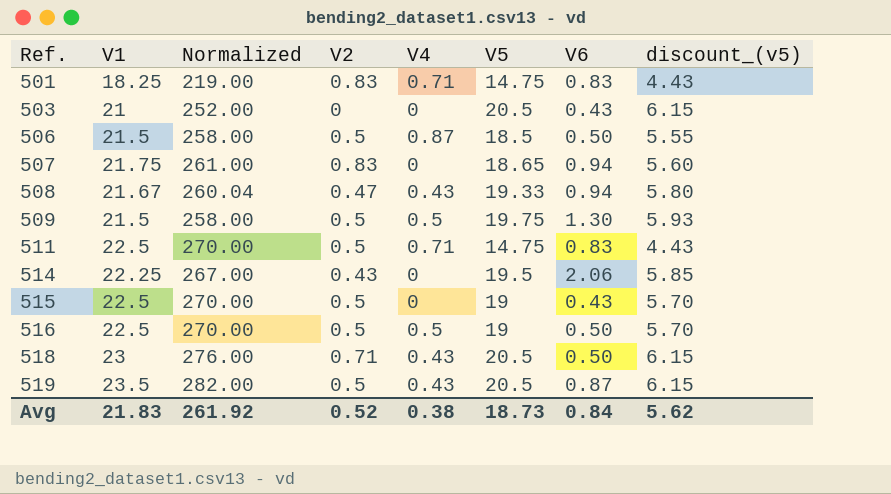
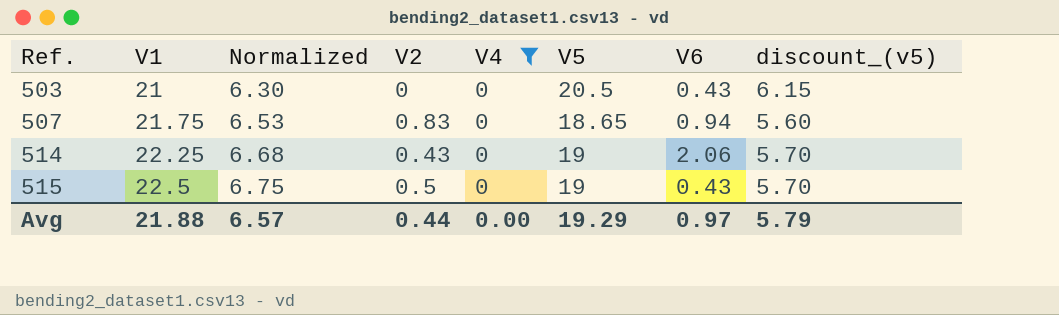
filter: none -> V4 = 0
column Normalized | formula: [V1] * 12 -> [V1] * 0.3
514 | V5: 19.5 -> 19
514 | discount_(v5): 5.85 -> 5.70
Avg | V1: 21.83 -> 21.88
Avg | Normalized: 261.92 -> 6.57
Avg | V2: 0.52 -> 0.44
Avg | V4: 0.38 -> 0.00
Avg | V5: 18.73 -> 19.29
Avg | V6: 0.84 -> 0.97
Avg | discount_(v5): 5.62 -> 5.79

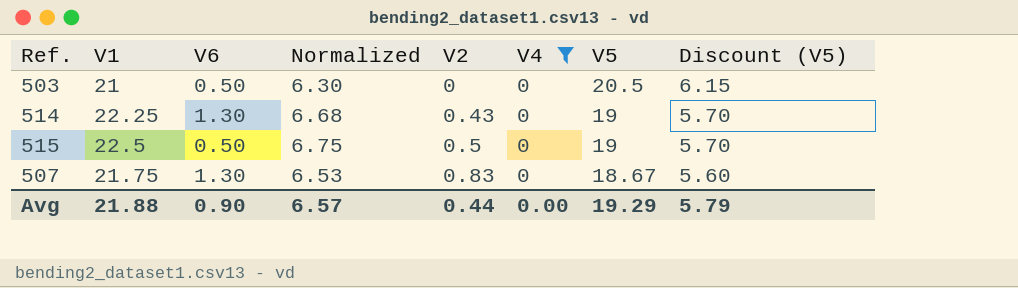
row order: Ref. ascending -> V2 ascending
column V6 | position: 7 -> 3
column name: discount_(v5) -> Discount (V5)
503 | V6: 0.43 -> 0.50
514 | V6: 2.06 -> 1.30
515 | V6: 0.43 -> 0.50
507 | V6: 0.94 -> 1.30
507 | V5: 18.65 -> 18.67
Avg | V6: 0.97 -> 0.90

